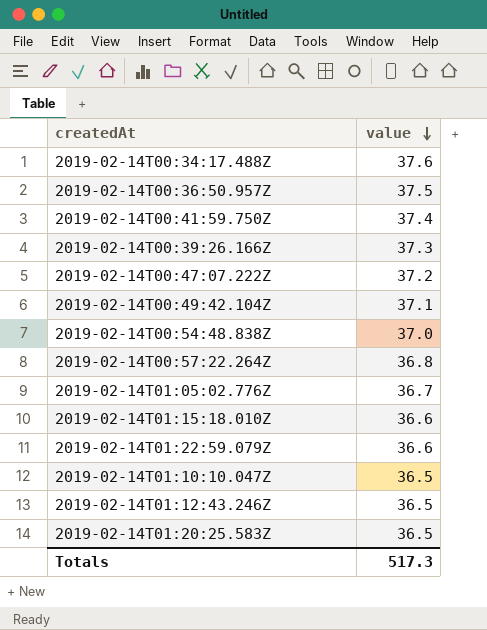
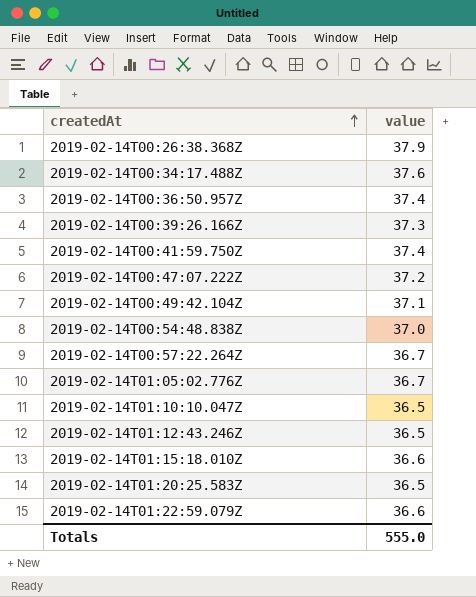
row order: value descending -> createdAt ascending
row 2019-02-14T00:26:38.368Z: none -> 37.9
2019-02-14T00:36:50.957Z | value: 37.5 -> 37.4
2019-02-14T00:57:22.264Z | value: 36.8 -> 36.7
Totals | value: 517.3 -> 555.0

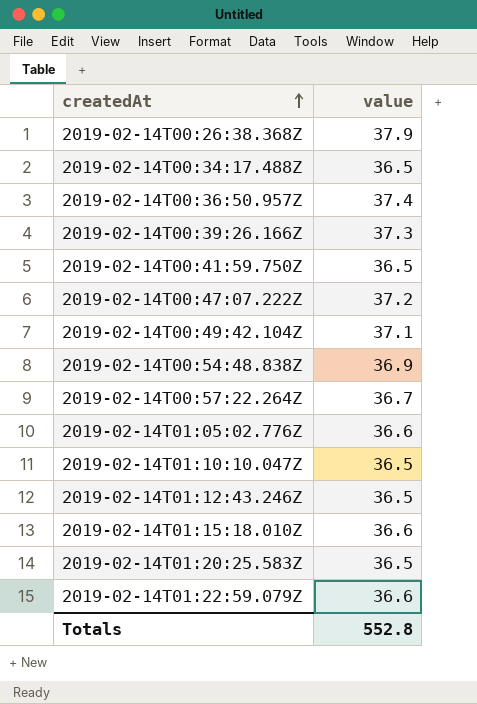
2019-02-14T00:34:17.488Z | value: 37.6 -> 36.5
2019-02-14T00:41:59.750Z | value: 37.4 -> 36.5
2019-02-14T00:54:48.838Z | value: 37.0 -> 36.9
2019-02-14T01:05:02.776Z | value: 36.7 -> 36.6
Totals | value: 555.0 -> 552.8

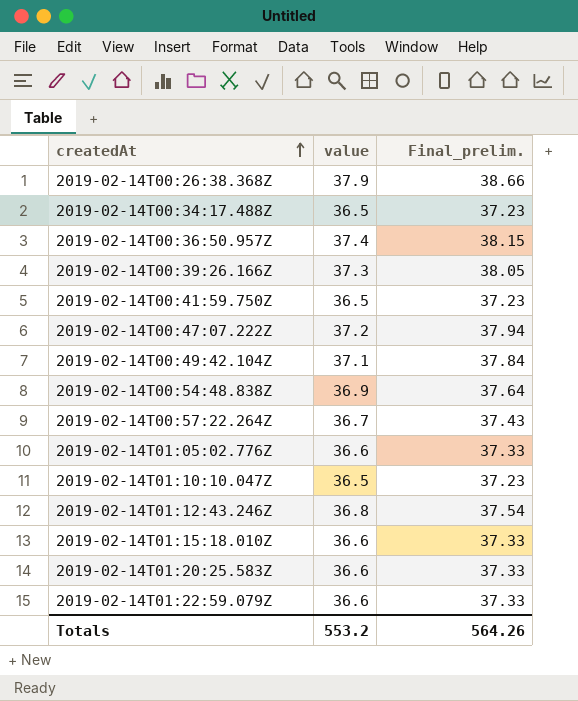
column Final_prelim. | formula: none -> [value] * 1.02
2019-02-14T01:12:43.246Z | value: 36.5 -> 36.8
2019-02-14T01:20:25.583Z | value: 36.5 -> 36.6
Totals | value: 552.8 -> 553.2

